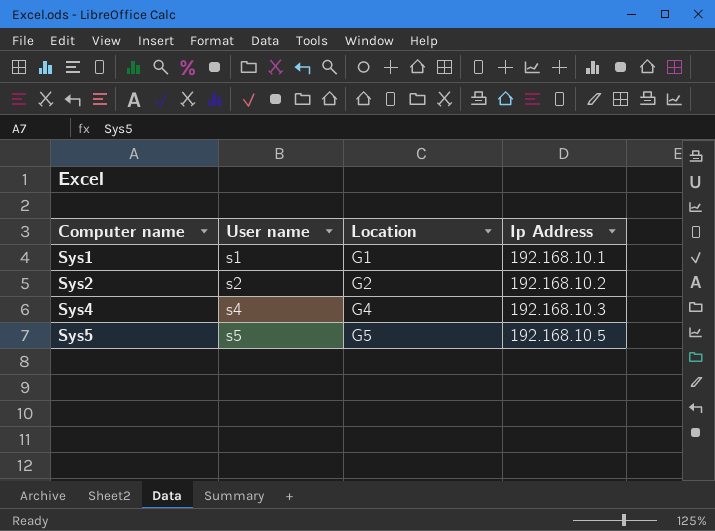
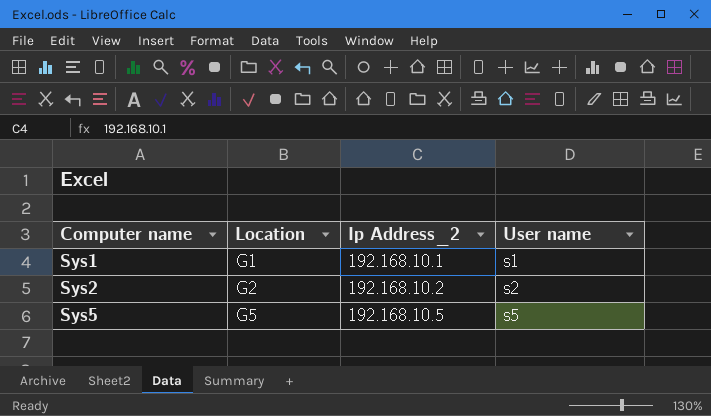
column name: Ip Address -> Ip Address_2
column User name | position: 2 -> 4
row Sys4: s4 | G4 | 192.168.10.3 -> none

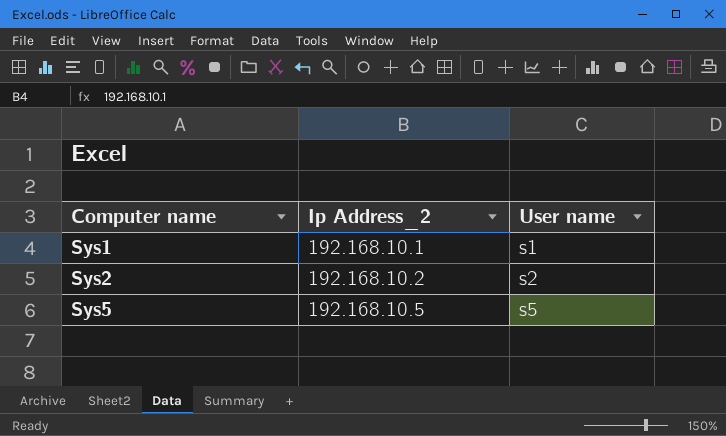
column Location | position: 2 -> none

